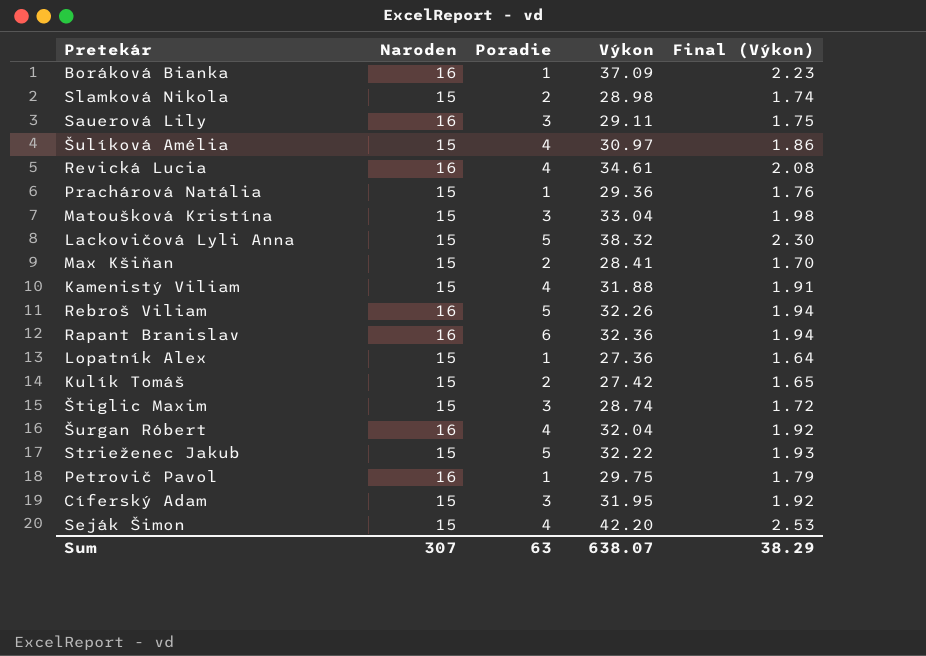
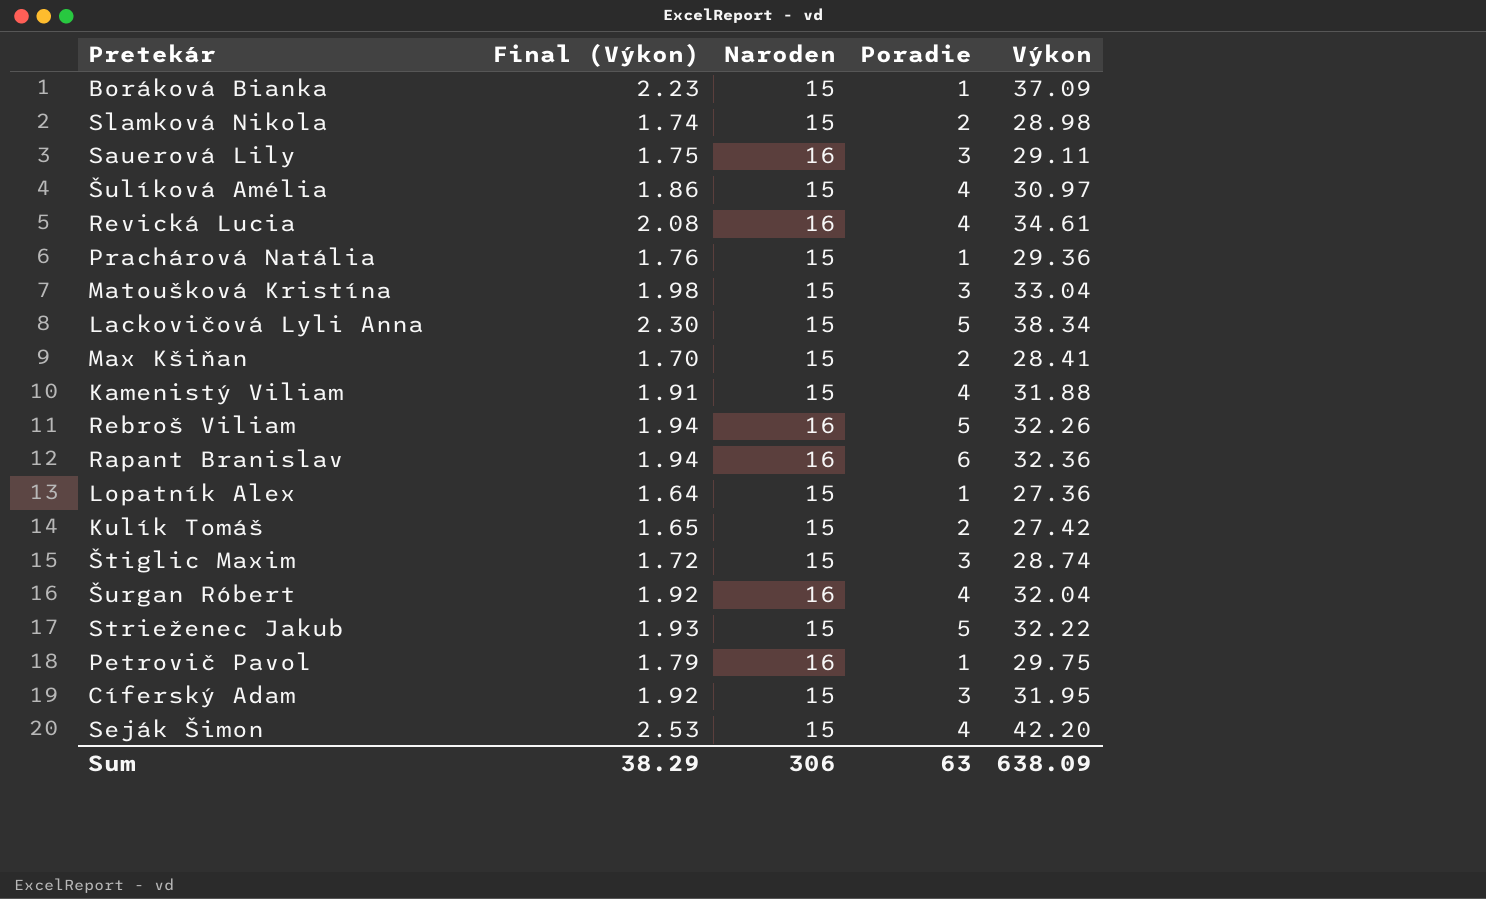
column Final (Výkon) | position: 5 -> 2
Boráková Bianka | Naroden: 16 -> 15
Lackovičová Lyli Anna | Výkon: 38.32 -> 38.34
Sum | Naroden: 307 -> 306
Sum | Výkon: 638.07 -> 638.09

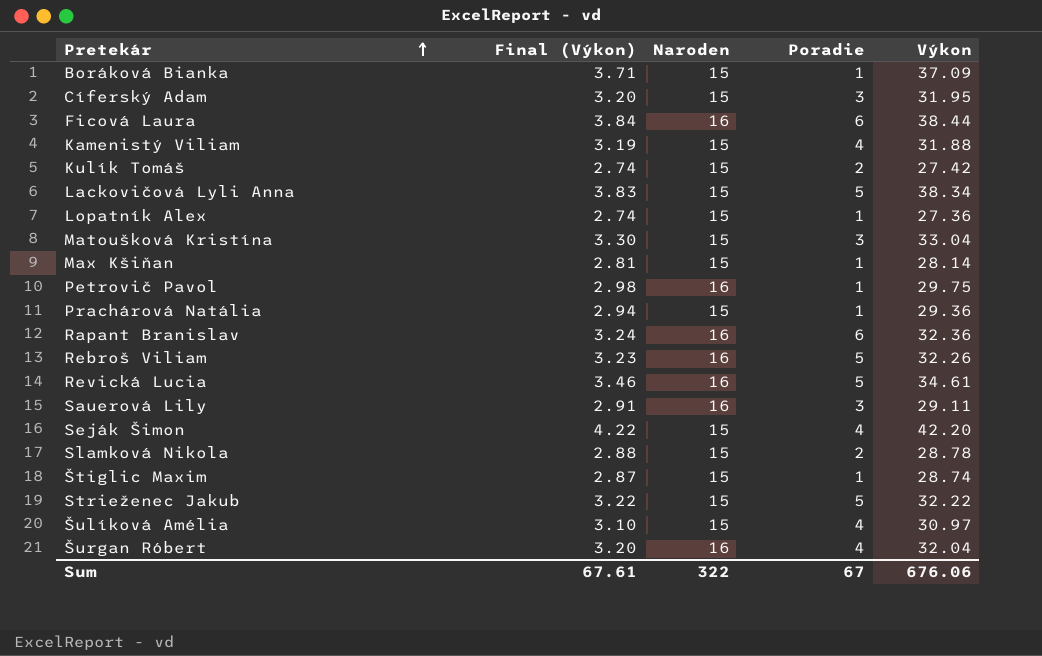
row order: none -> Pretekár ascending
column Final (Výkon) | formula: [Výkon] * 0.06 -> [Výkon] * 0.1
row Ficová Laura: none -> 3.84 | 16 | 6 | 38.44
Max Kšiňan | Poradie: 2 -> 1
Max Kšiňan | Výkon: 28.41 -> 28.14
Revická Lucia | Poradie: 4 -> 5
Slamková Nikola | Výkon: 28.98 -> 28.78
Štiglic Maxim | Poradie: 3 -> 1
Sum | Final (Výkon): 38.29 -> 67.61
Sum | Naroden: 306 -> 322
Sum | Poradie: 63 -> 67
Sum | Výkon: 638.09 -> 676.06

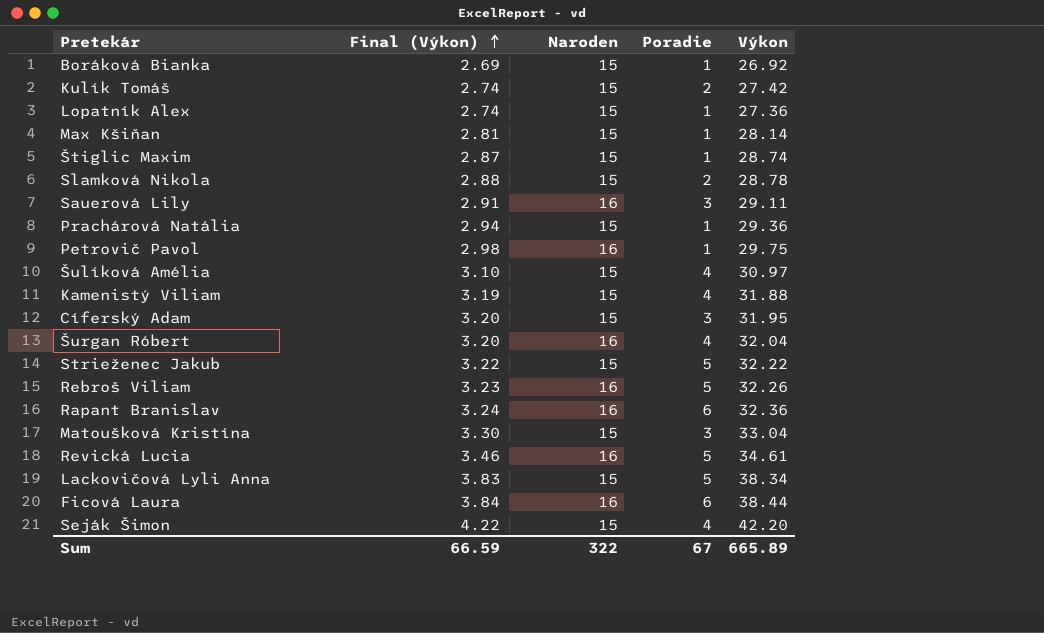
row order: Pretekár ascending -> Final (Výkon) ascending
Boráková Bianka | Final (Výkon): 3.71 -> 2.69
Boráková Bianka | Výkon: 37.09 -> 26.92
Sum | Final (Výkon): 67.61 -> 66.59
Sum | Výkon: 676.06 -> 665.89

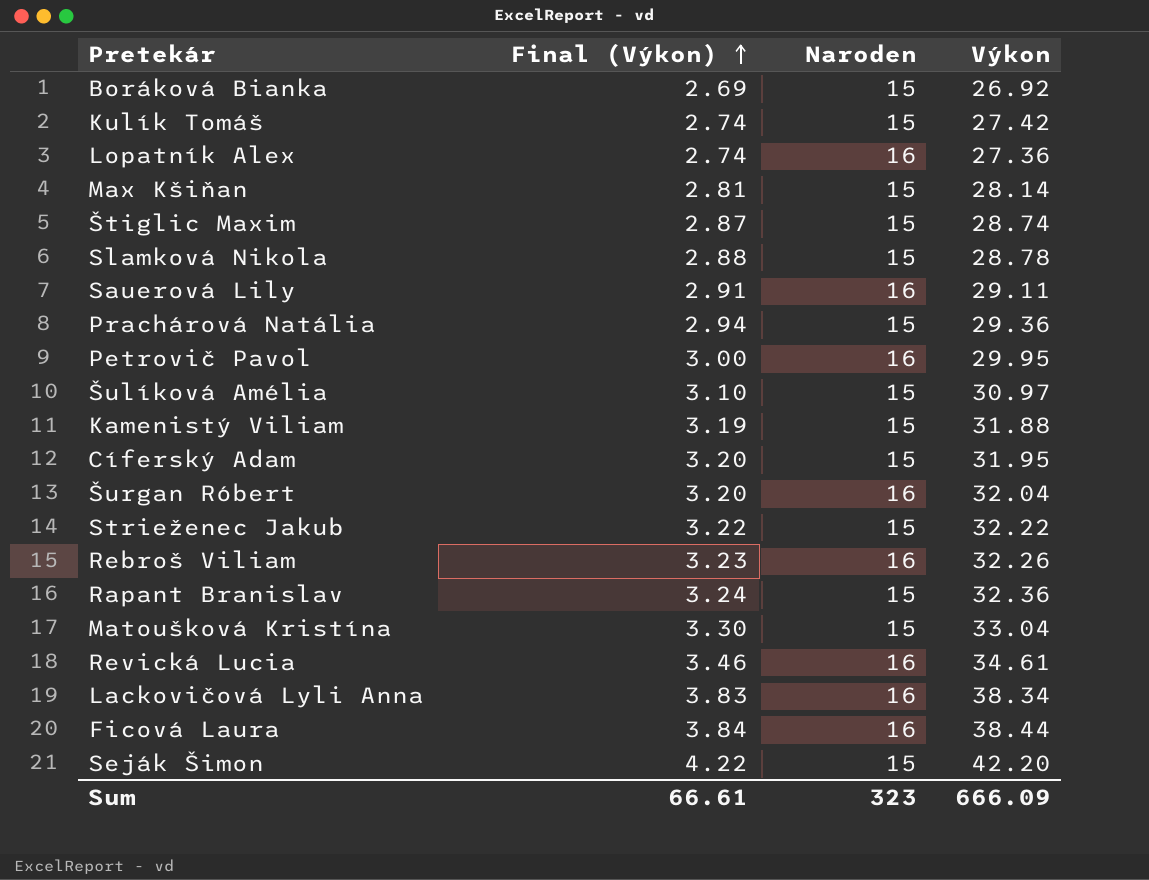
column Poradie | position: 4 -> none
Lopatník Alex | Naroden: 15 -> 16
Petrovič Pavol | Final (Výkon): 2.98 -> 3.00
Petrovič Pavol | Výkon: 29.75 -> 29.95
Rapant Branislav | Naroden: 16 -> 15
Lackovičová Lyli Anna | Naroden: 15 -> 16
Sum | Final (Výkon): 66.59 -> 66.61
Sum | Naroden: 322 -> 323
Sum | Výkon: 665.89 -> 666.09

